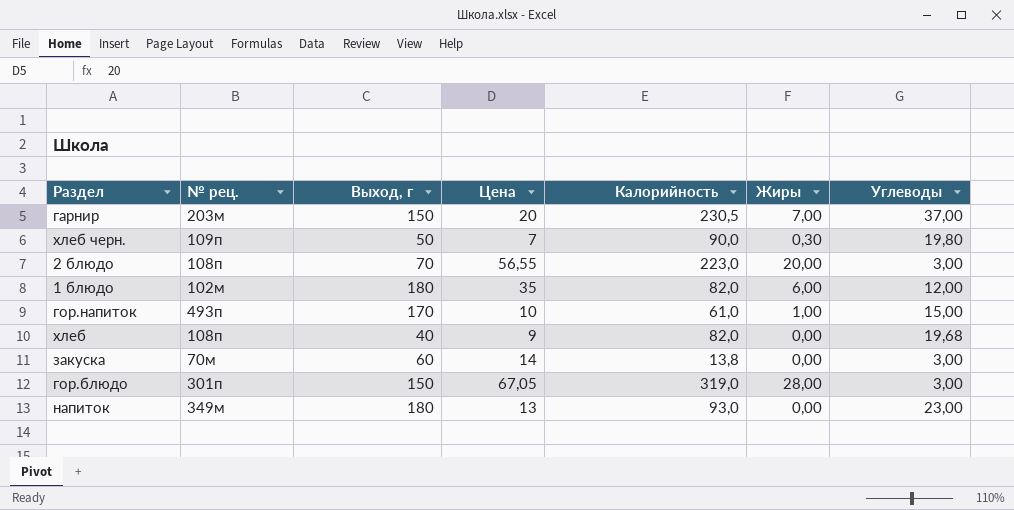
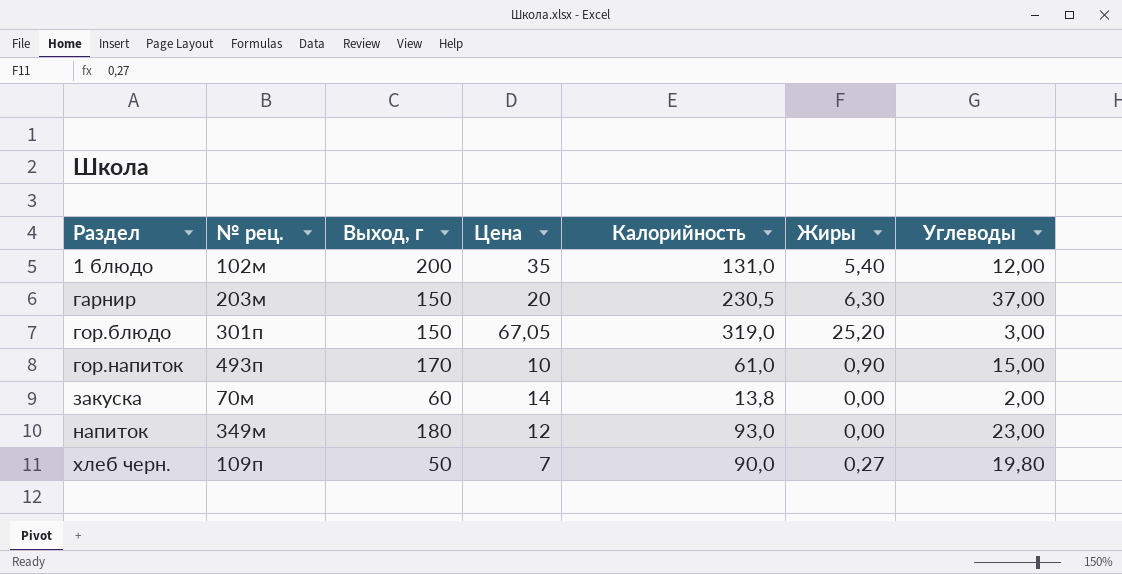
row order: none -> Раздел ascending
row 2 блюдо: 108п | 70 | 56,55 | 223,0 | 20,00 | 3,00 -> none
row хлеб: 108п | 40 | 9 | 82,0 | 0,00 | 19,68 -> none
1 блюдо | Выход, г: 180 -> 200
1 блюдо | Калорийность: 82,0 -> 131,0
1 блюдо | Жиры: 6,00 -> 5,40
гарнир | Жиры: 7,00 -> 6,30
гор.блюдо | Жиры: 28,00 -> 25,20
гор.напиток | Жиры: 1,00 -> 0,90
закуска | Углеводы: 3,00 -> 2,00
напиток | Цена: 13 -> 12
хлеб черн. | Жиры: 0,30 -> 0,27

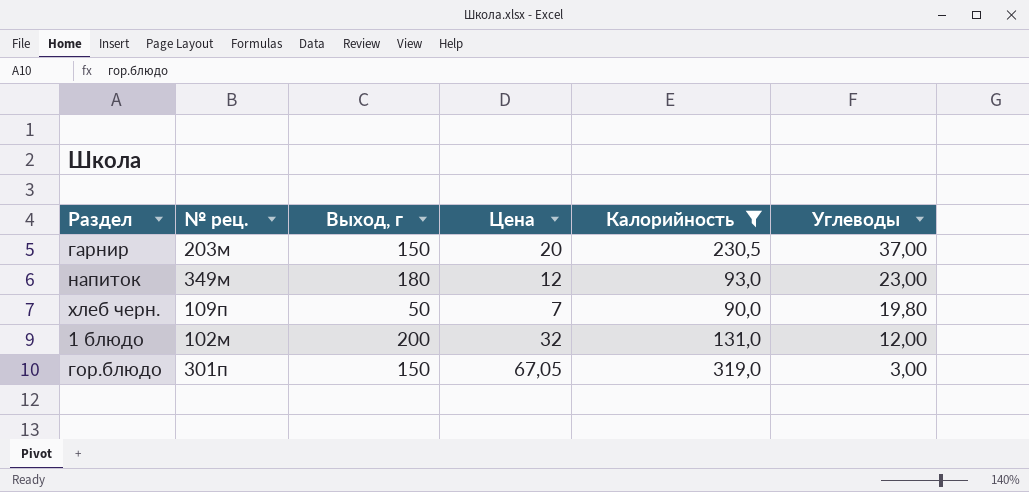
filter: none -> Калорийность >= 90,0
row order: Раздел ascending -> Углеводы descending
column Жиры | position: 6 -> none
1 блюдо | Цена: 35 -> 32

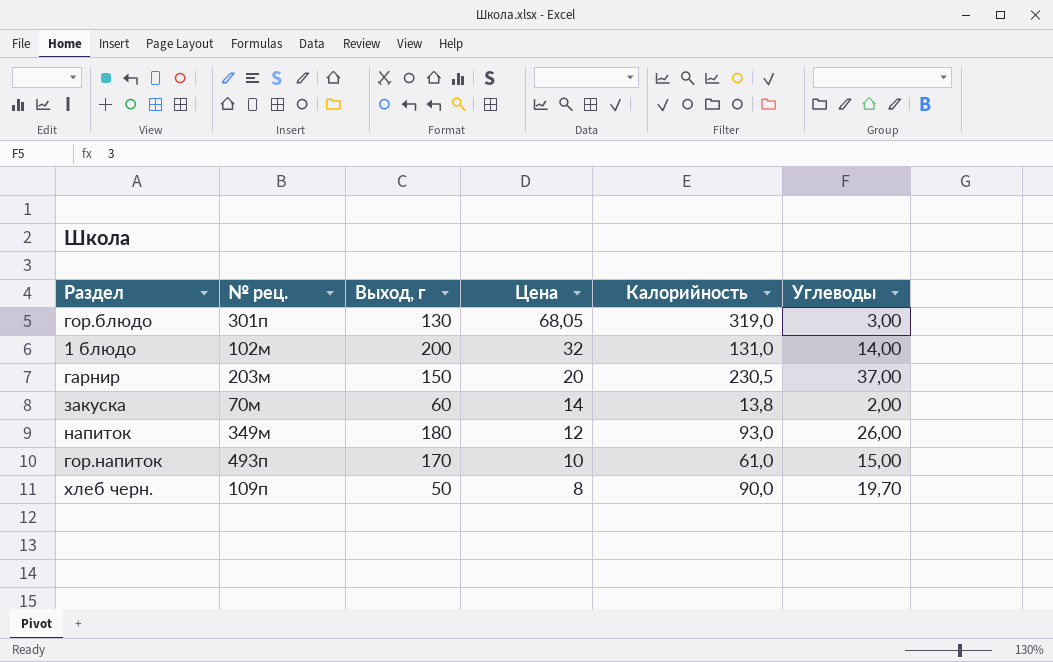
filter: Калорийность >= 90,0 -> none
row order: Углеводы descending -> Цена descending
гор.блюдо | Выход, г: 150 -> 130
гор.блюдо | Цена: 67,05 -> 68,05
1 блюдо | Углеводы: 12,00 -> 14,00
напиток | Углеводы: 23,00 -> 26,00
хлеб черн. | Цена: 7 -> 8
хлеб черн. | Углеводы: 19,80 -> 19,70

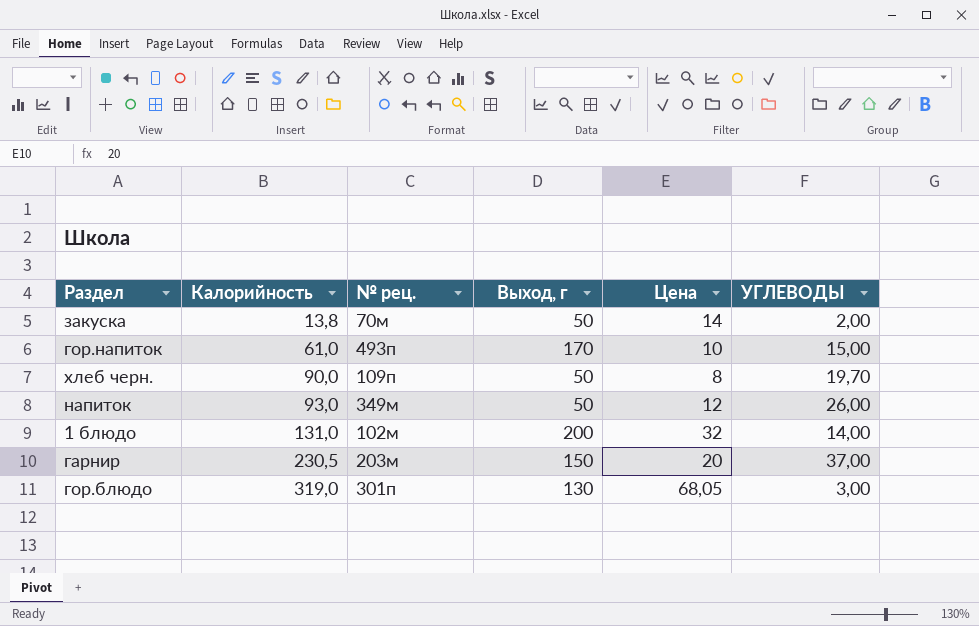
row order: Цена descending -> Калорийность ascending
column Калорийность | position: 5 -> 2
column name: Углеводы -> УГЛЕВОДЫ
закуска | Выход, г: 60 -> 50
напиток | Выход, г: 180 -> 50

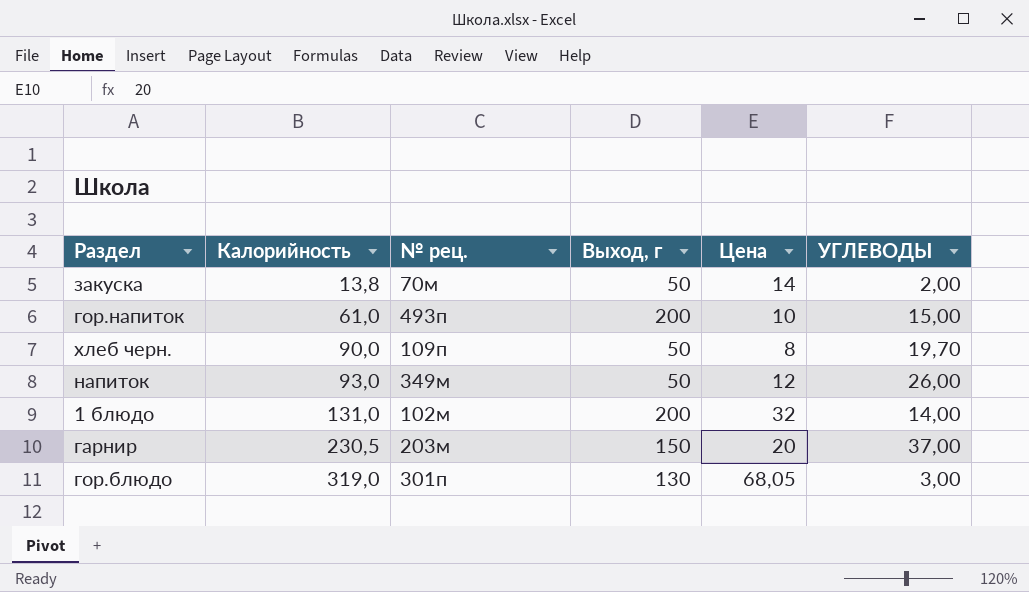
гор.напиток | Выход, г: 170 -> 200

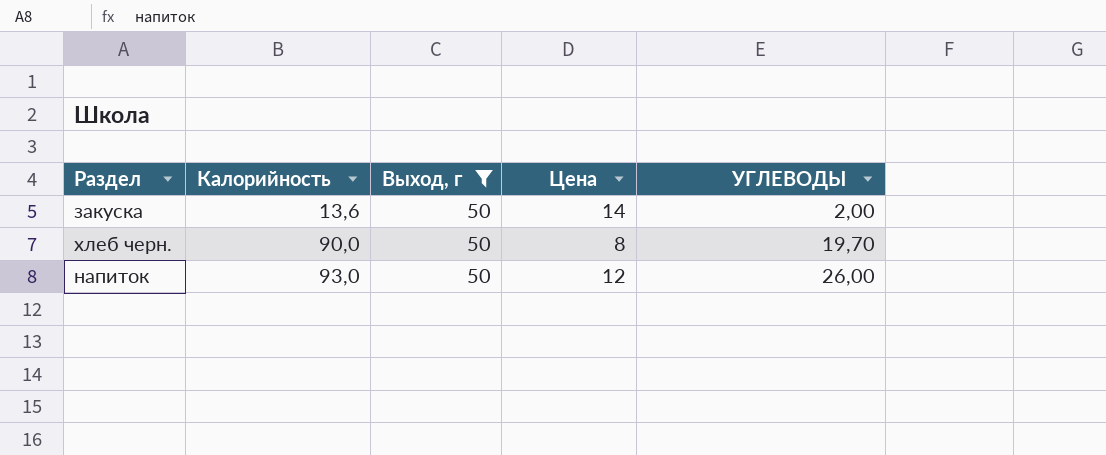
filter: none -> Выход, г = 50
column № рец. | position: 3 -> none
закуска | Калорийность: 13,8 -> 13,6

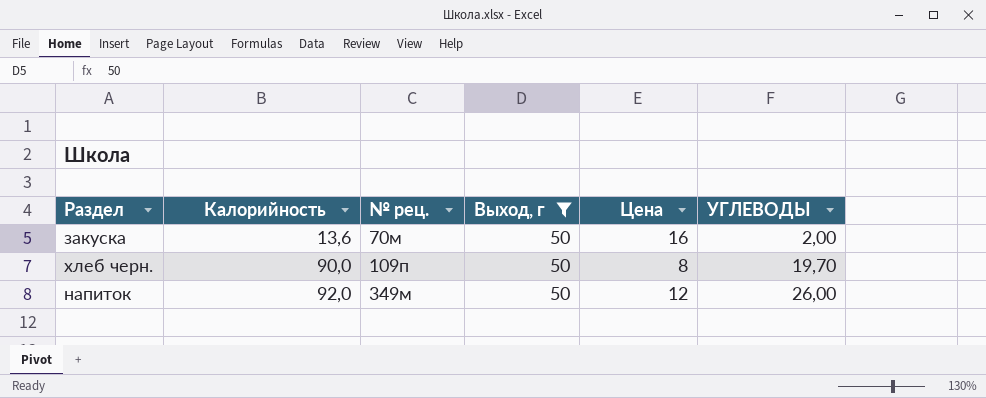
column № рец. | position: none -> 3
закуска | Цена: 14 -> 16
напиток | Калорийность: 93,0 -> 92,0

